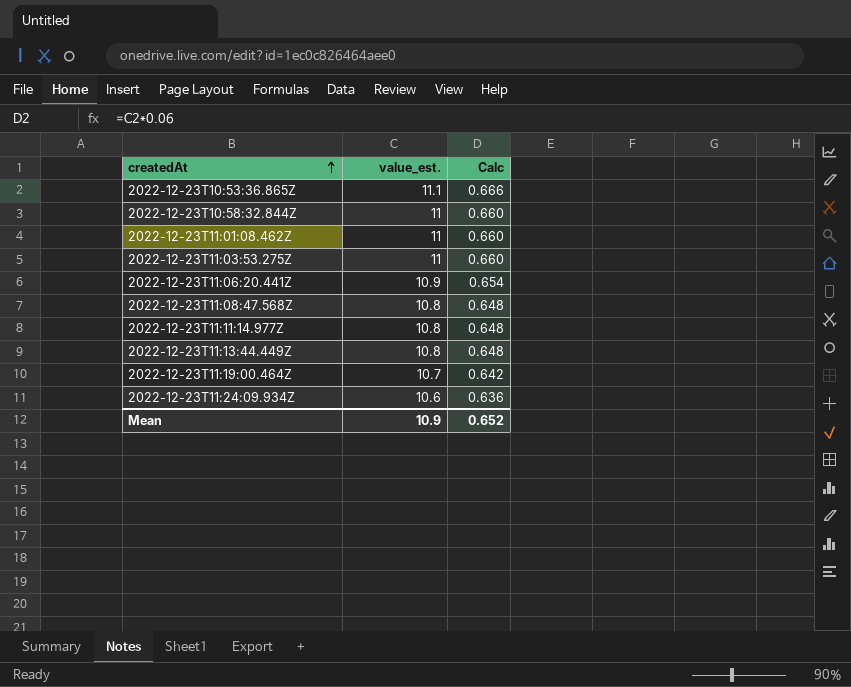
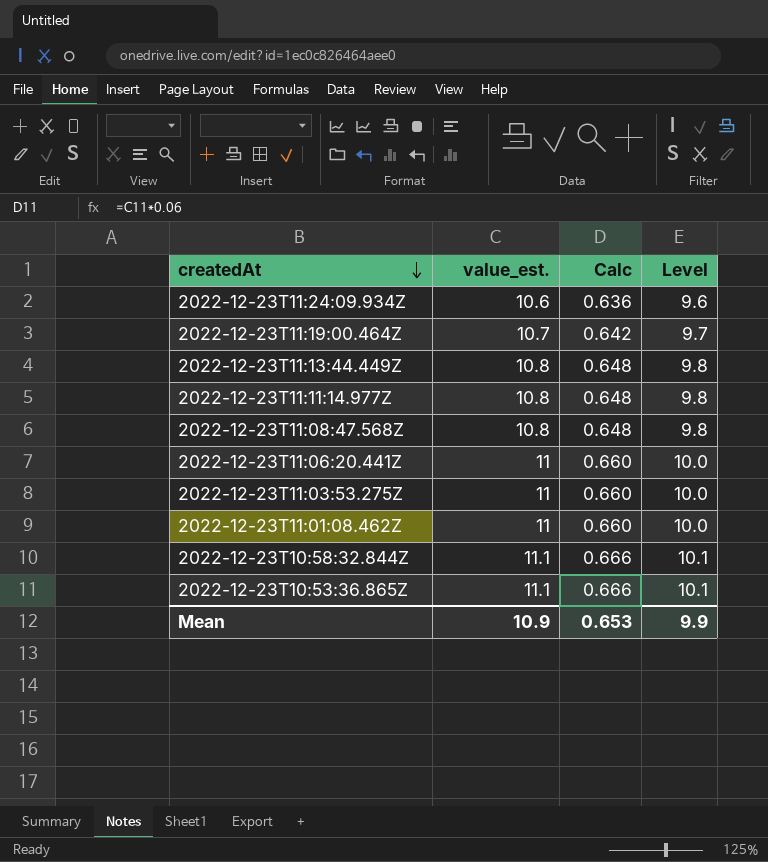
row order: createdAt ascending -> createdAt descending
column Level | formula: none -> [value_est.] - 1
2022-12-23T11:06:20.441Z | value_est.: 10.9 -> 11
2022-12-23T11:06:20.441Z | Calc: 0.654 -> 0.660
2022-12-23T10:58:32.844Z | value_est.: 11 -> 11.1
2022-12-23T10:58:32.844Z | Calc: 0.660 -> 0.666
Mean | Calc: 0.652 -> 0.653

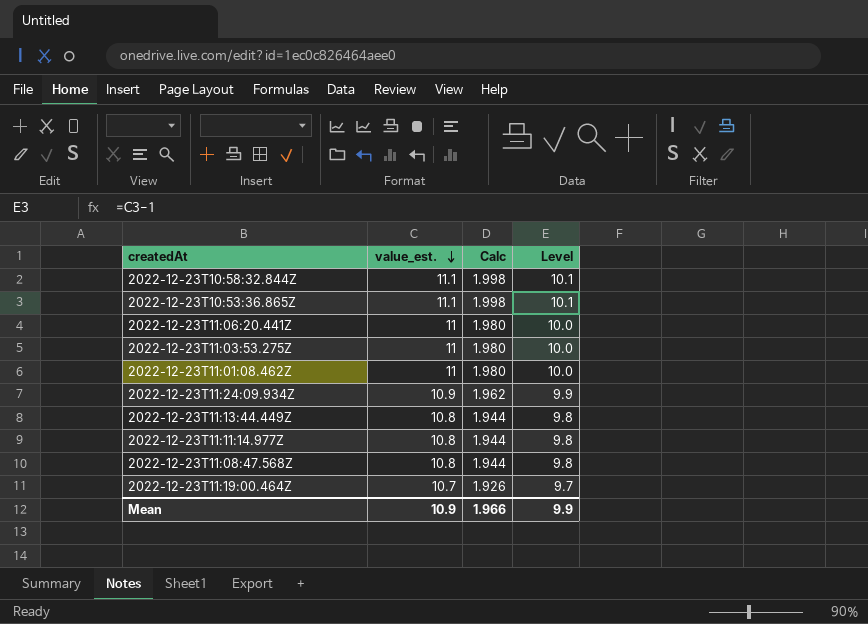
row order: createdAt descending -> value_est. descending
column Calc | formula: [value_est.] * 0.06 -> [value_est.] * 0.18
2022-12-23T11:24:09.934Z | value_est.: 10.6 -> 10.9
2022-12-23T11:24:09.934Z | Level: 9.6 -> 9.9
Mean | Calc: 0.653 -> 1.966

